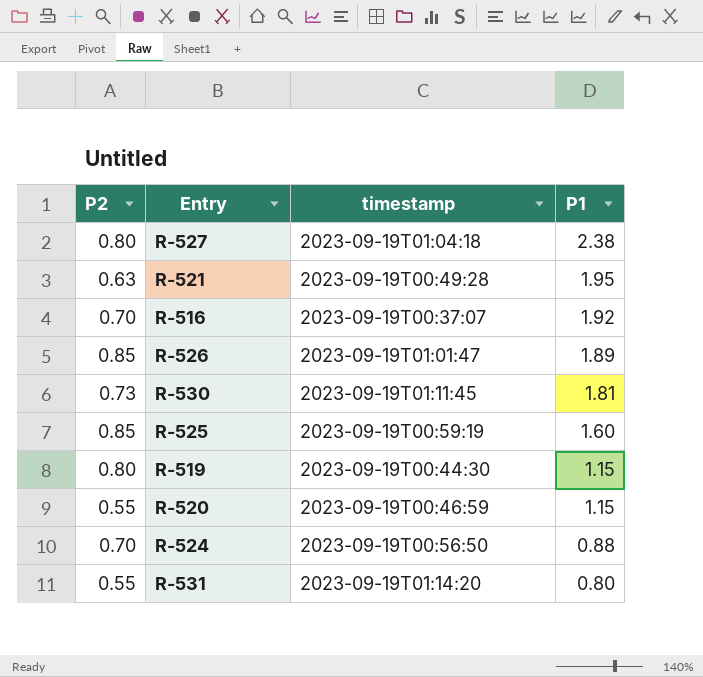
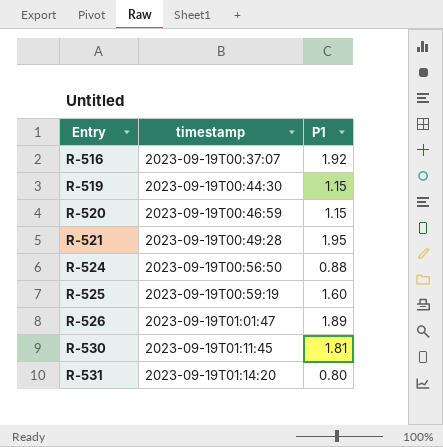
row order: P1 descending -> Entry ascending
column P2 | position: 1 -> none
row R-527: 0.80 | 2023-09-19T01:04:18 | 2.38 -> none

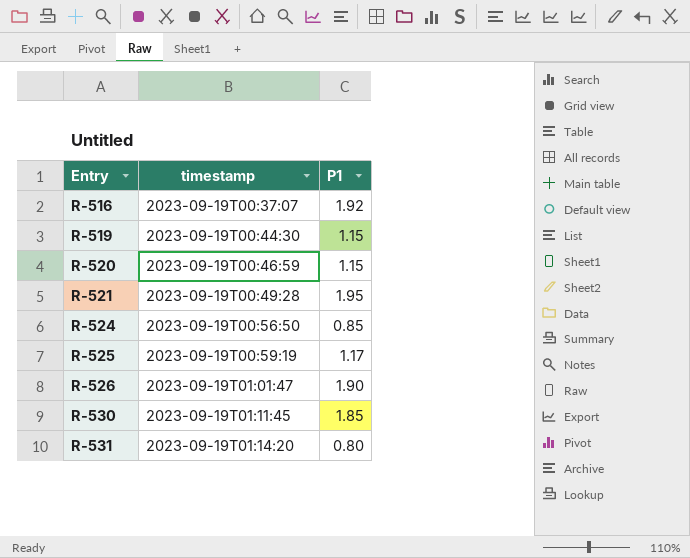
R-524 | P1: 0.88 -> 0.85
R-525 | P1: 1.60 -> 1.17
R-526 | P1: 1.89 -> 1.90
R-530 | P1: 1.81 -> 1.85

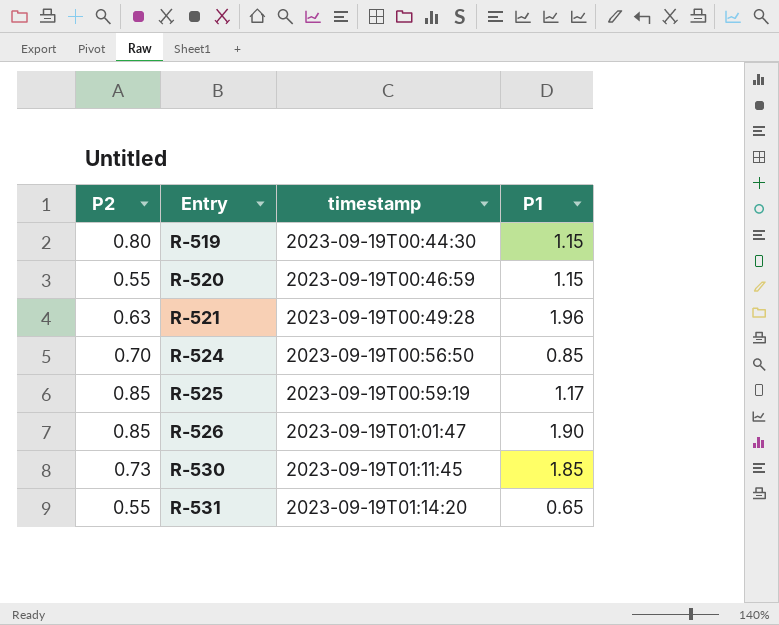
column P2 | position: none -> 1
row R-516: 2023-09-19T00:37:07 | 1.92 -> none
R-521 | P1: 1.95 -> 1.96
R-531 | P1: 0.80 -> 0.65

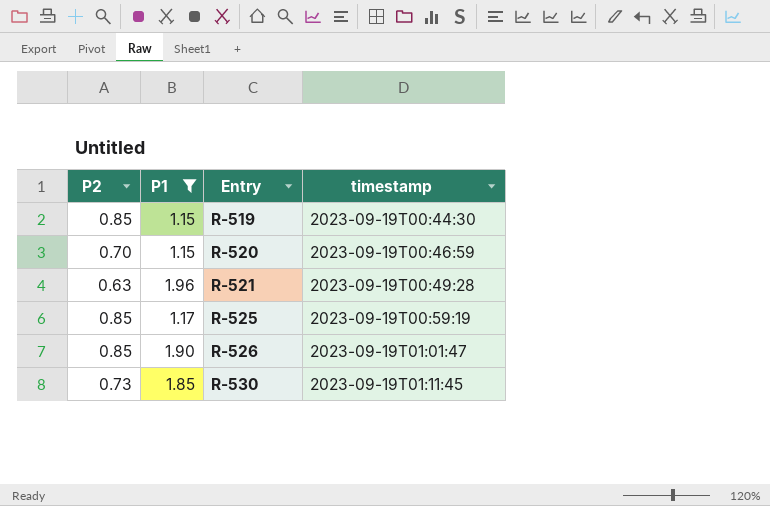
filter: none -> P1 >= 1.15
column P1 | position: 4 -> 2
R-519 | P2: 0.80 -> 0.85
R-520 | P2: 0.55 -> 0.70

